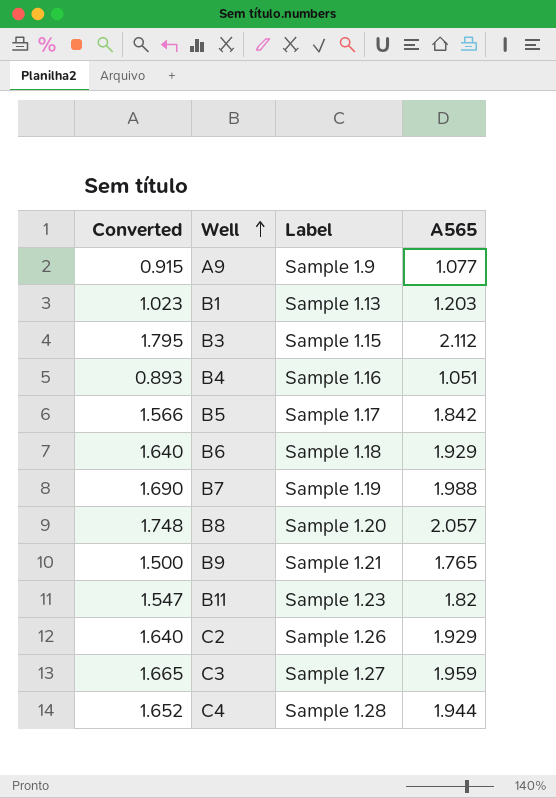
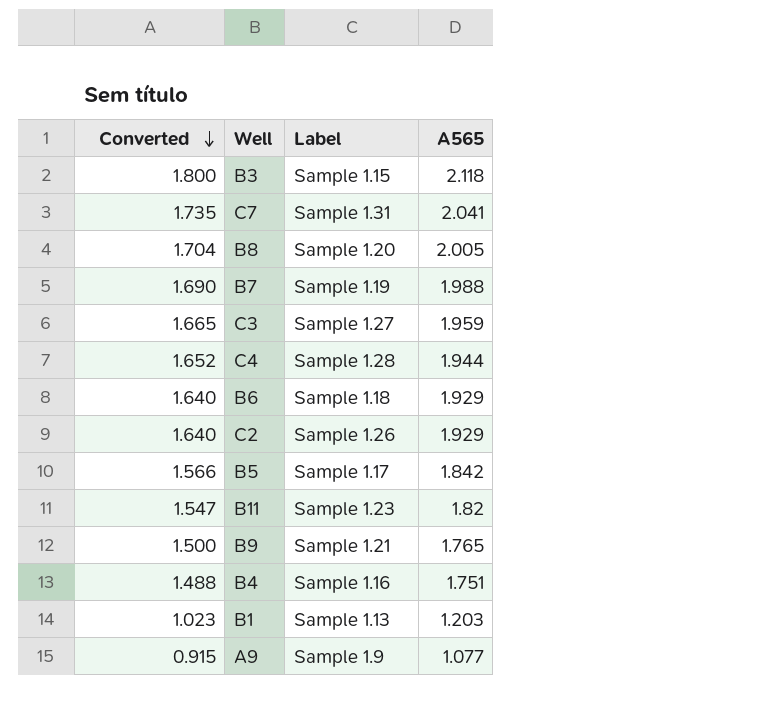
row order: Well ascending -> Converted descending
B3 | Converted: 1.795 -> 1.800
B3 | A565: 2.112 -> 2.118
row C7: none -> 1.735 | Sample 1.31 | 2.041
B8 | Converted: 1.748 -> 1.704
B8 | A565: 2.057 -> 2.005
B4 | Converted: 0.893 -> 1.488
B4 | A565: 1.051 -> 1.751

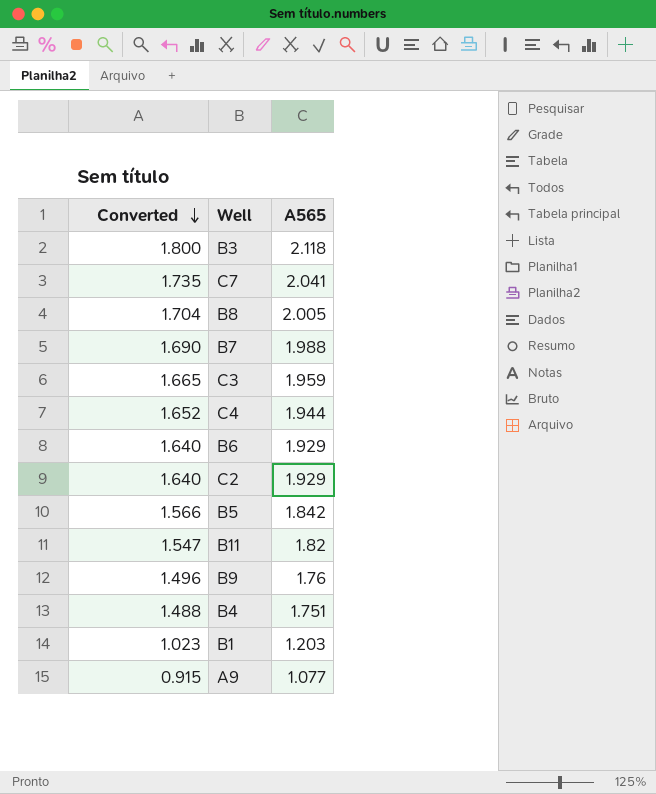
column Label | position: 3 -> none
B9 | Converted: 1.500 -> 1.496
B9 | A565: 1.765 -> 1.76

